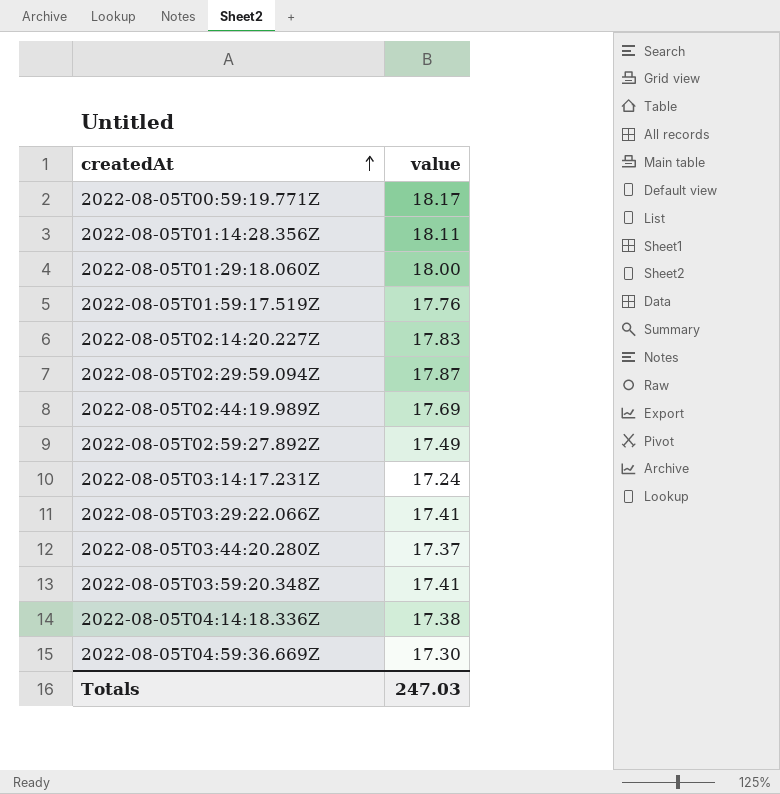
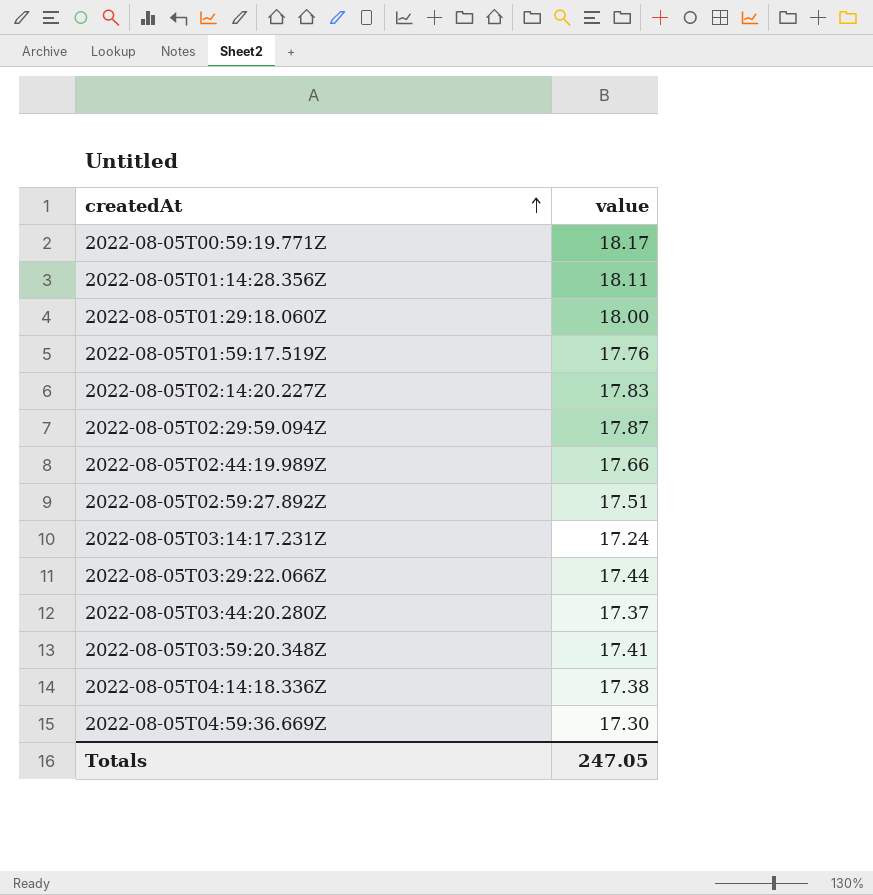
2022-08-05T02:44:19.989Z | value: 17.69 -> 17.66
2022-08-05T02:59:27.892Z | value: 17.49 -> 17.51
2022-08-05T03:29:22.066Z | value: 17.41 -> 17.44
Totals | value: 247.03 -> 247.05

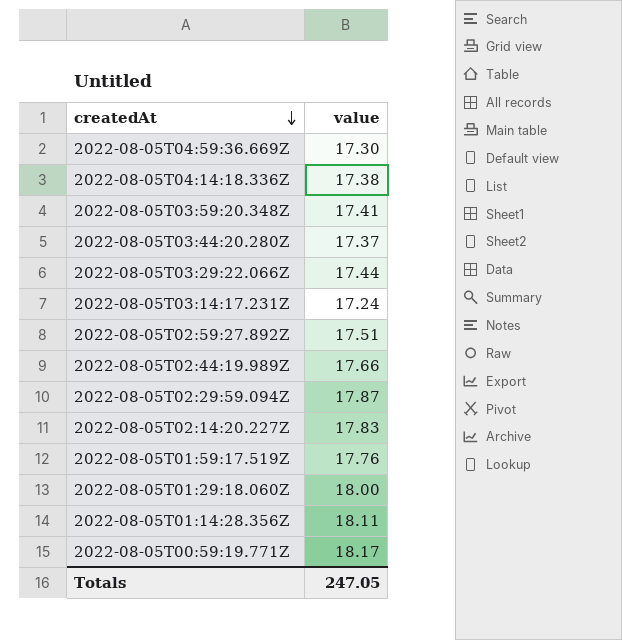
row order: createdAt ascending -> createdAt descending

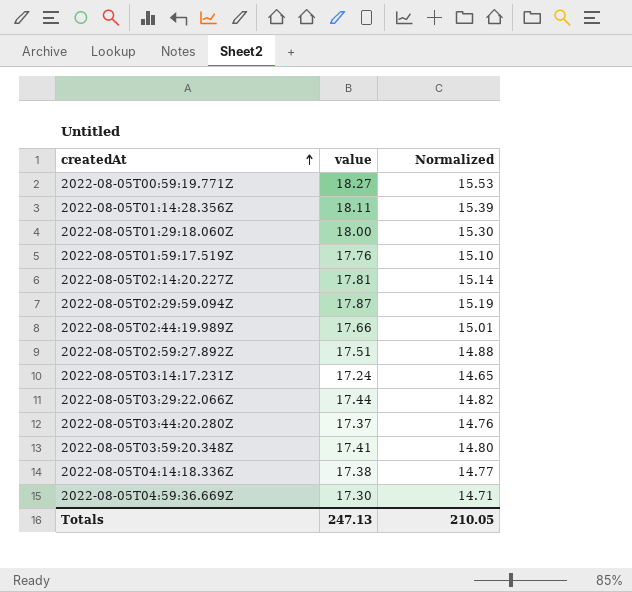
row order: createdAt descending -> createdAt ascending
column Normalized | formula: none -> [value] * 0.85
2022-08-05T00:59:19.771Z | value: 18.17 -> 18.27
2022-08-05T02:14:20.227Z | value: 17.83 -> 17.81
Totals | value: 247.05 -> 247.13

